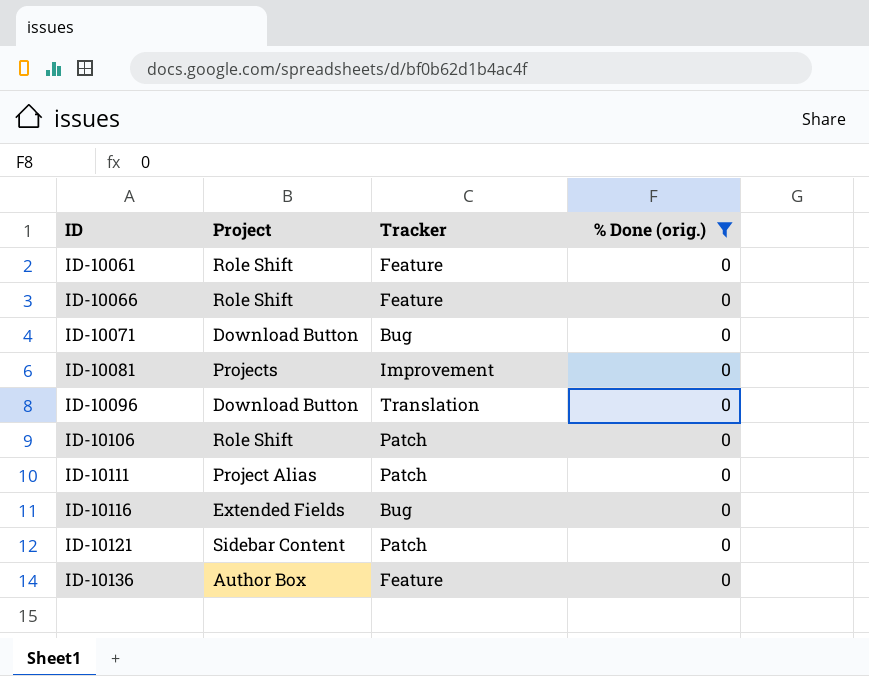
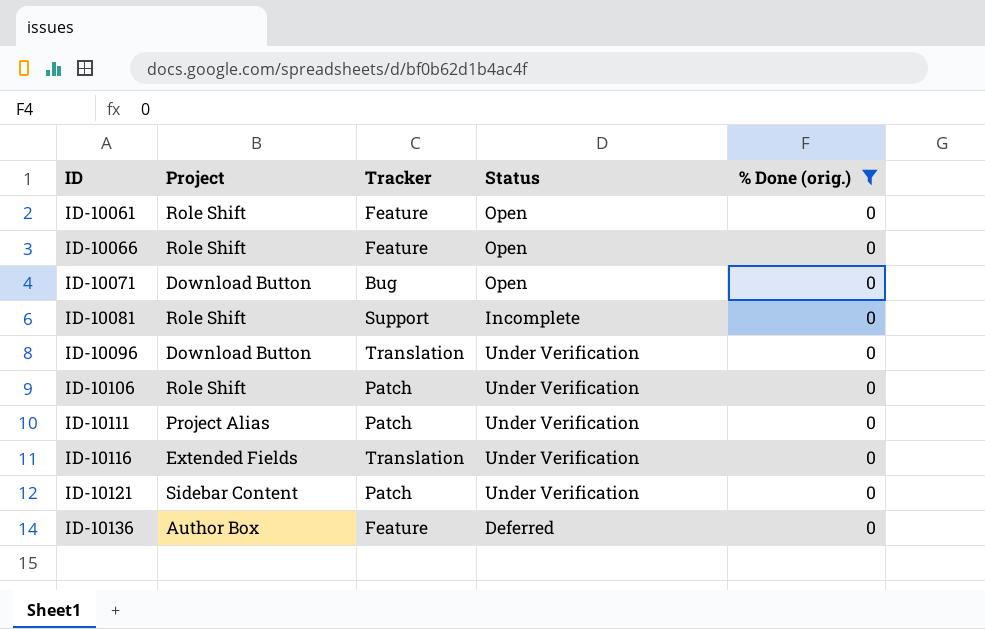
column Status | position: none -> 4
ID-10081 | Project: Projects -> Role Shift
ID-10081 | Tracker: Improvement -> Support
ID-10116 | Tracker: Bug -> Translation

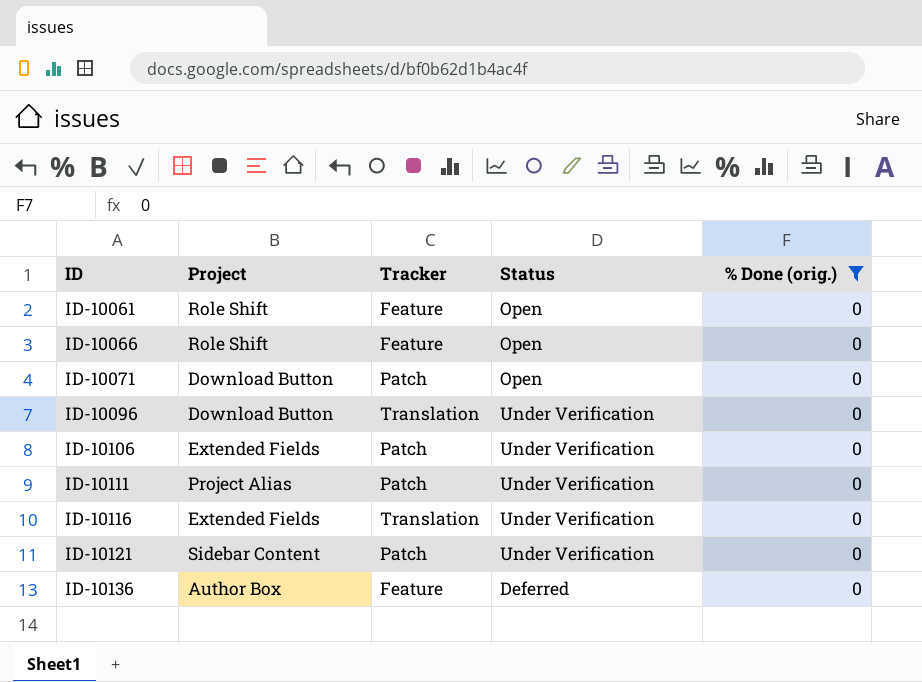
row ID-10081: Role Shift | Support | Incomplete | 0 -> none
ID-10071 | Tracker: Bug -> Patch
ID-10106 | Project: Role Shift -> Extended Fields

